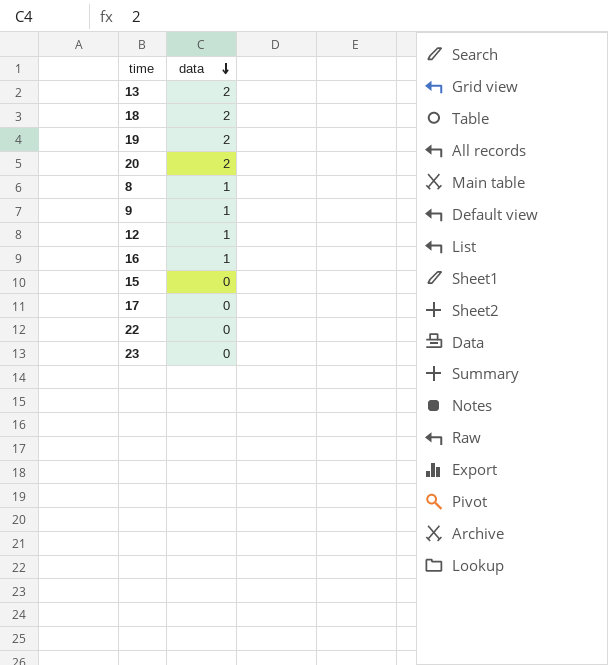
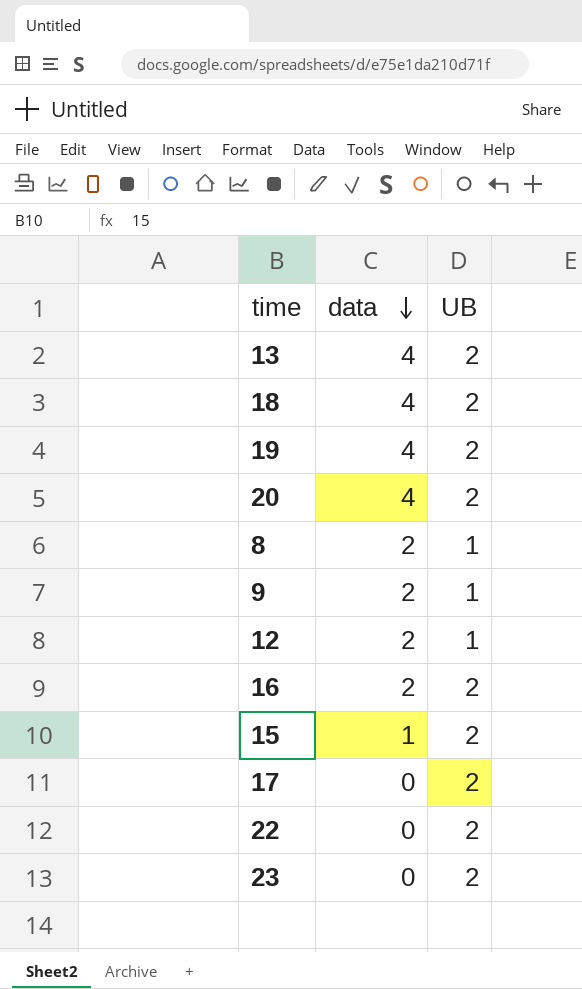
column UB | position: none -> 3
13 | data: 2 -> 4
18 | data: 2 -> 4
19 | data: 2 -> 4
20 | data: 2 -> 4
8 | data: 1 -> 2
9 | data: 1 -> 2
12 | data: 1 -> 2
16 | data: 1 -> 2
15 | data: 0 -> 1

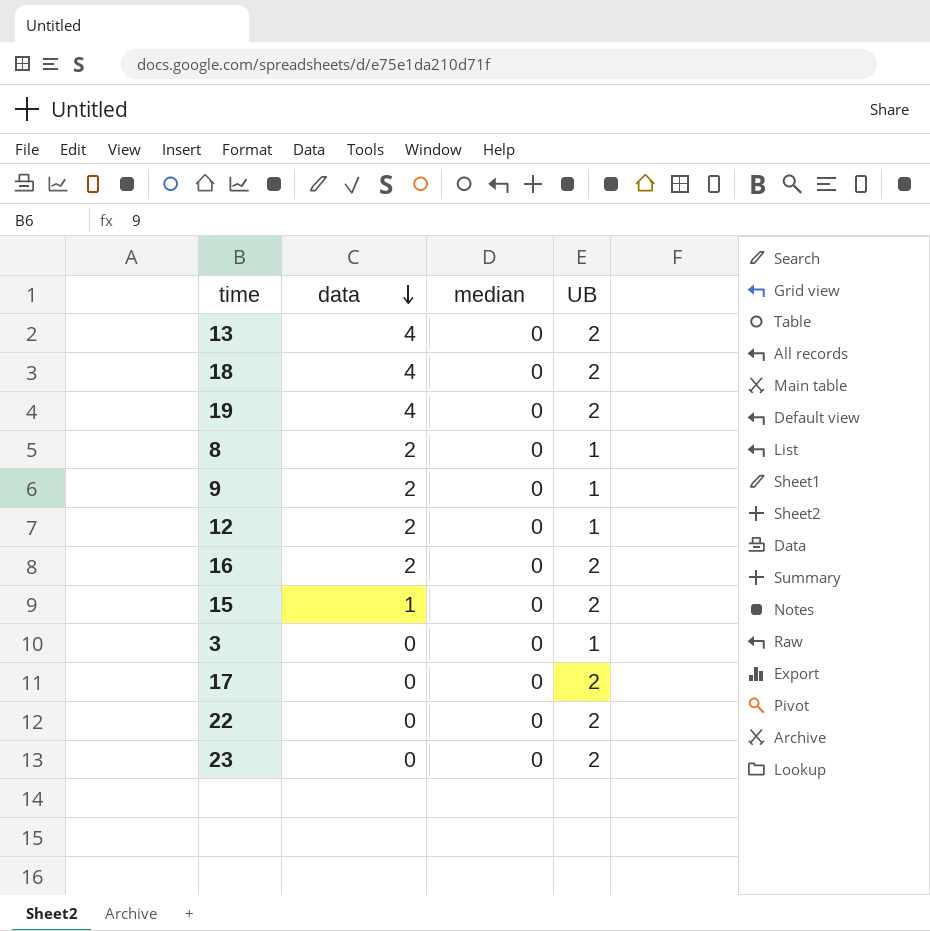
column median | position: none -> 3
row 20: 4 | 2 -> none
row 3: none -> 0 | 0 | 1

